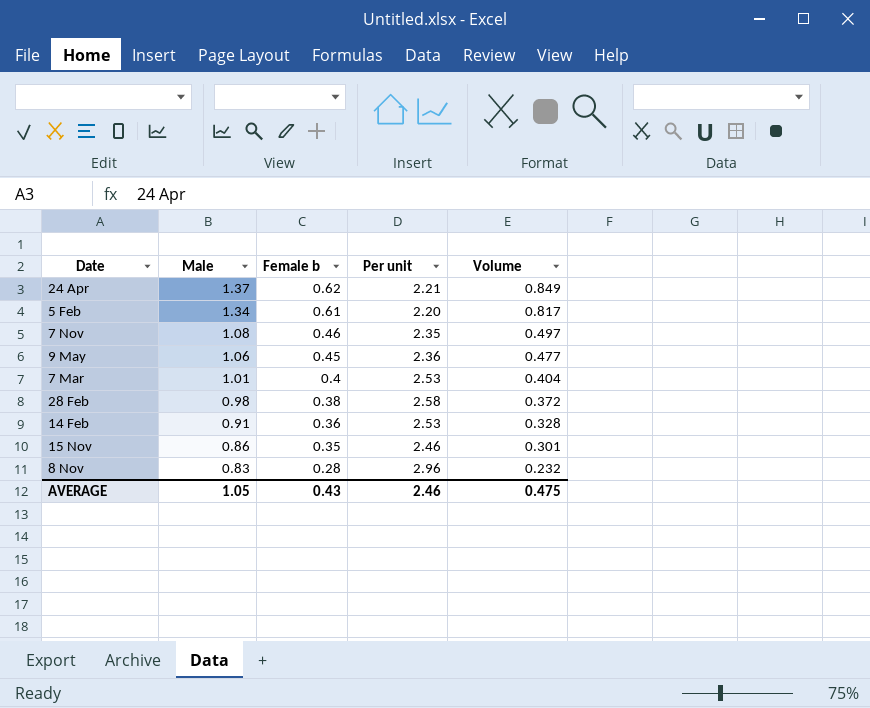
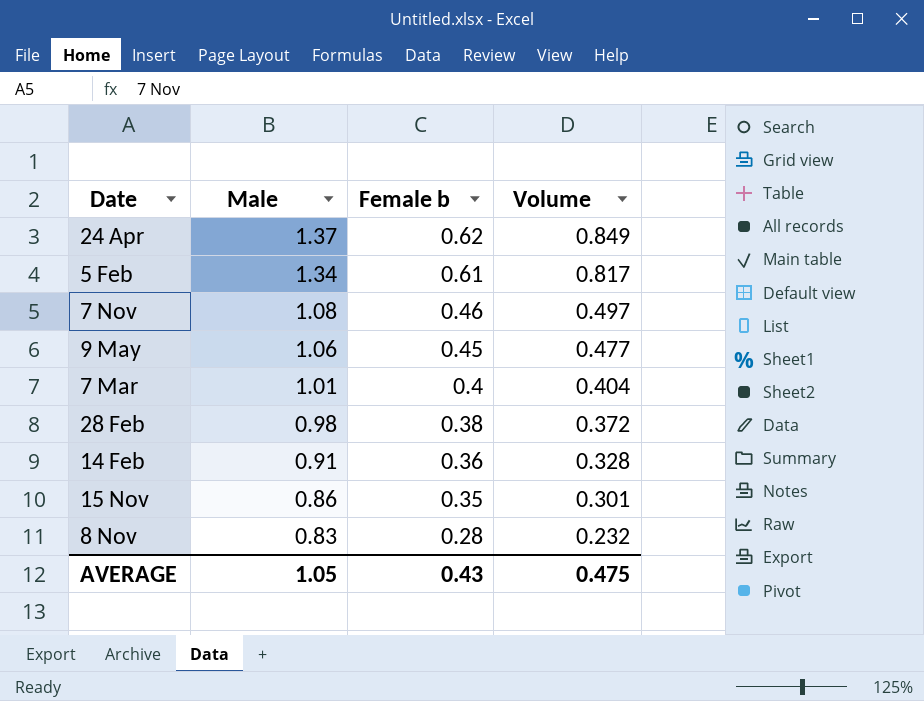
column Per unit | formula: [Male] / [Female b] -> none

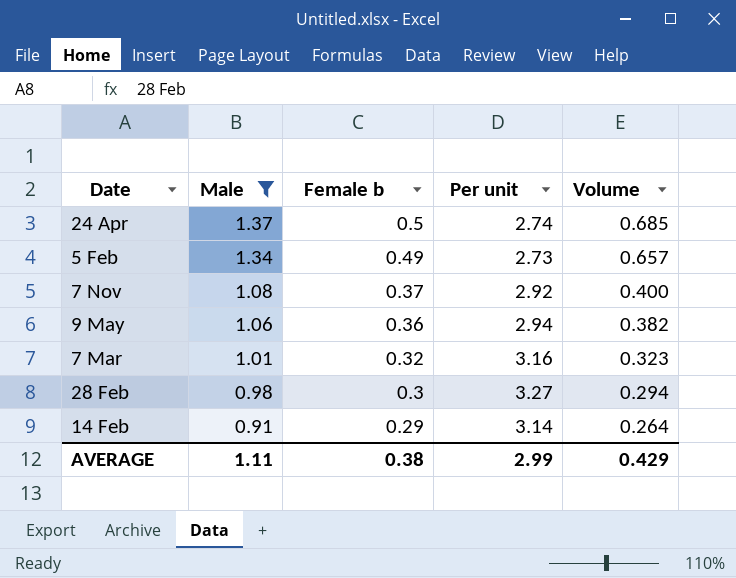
filter: none -> Male >= 0.91
column Per unit | formula: none -> [Male] / [Female b]
24 Apr | Female b: 0.62 -> 0.5
24 Apr | Volume: 0.849 -> 0.685
5 Feb | Female b: 0.61 -> 0.49
5 Feb | Volume: 0.817 -> 0.657
7 Nov | Female b: 0.46 -> 0.37
7 Nov | Volume: 0.497 -> 0.400
9 May | Female b: 0.45 -> 0.36
9 May | Volume: 0.477 -> 0.382
7 Mar | Female b: 0.4 -> 0.32
7 Mar | Volume: 0.404 -> 0.323
28 Feb | Female b: 0.38 -> 0.3
28 Feb | Volume: 0.372 -> 0.294
14 Feb | Female b: 0.36 -> 0.29
14 Feb | Volume: 0.328 -> 0.264
AVERAGE | Male: 1.05 -> 1.11
AVERAGE | Female b: 0.43 -> 0.38
AVERAGE | Volume: 0.475 -> 0.429

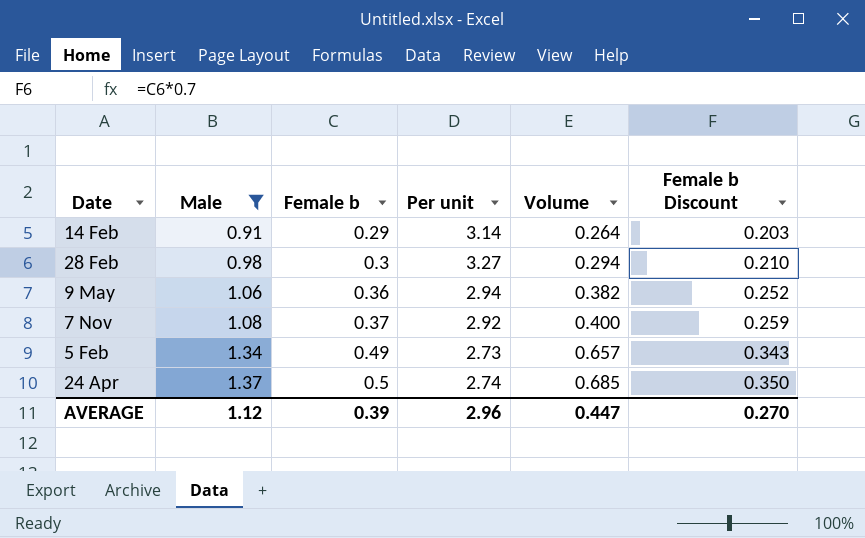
row order: Male descending -> Male ascending
column Female b Discount | formula: none -> [Female b] * 0.7
row 7 Mar: 1.01 | 0.32 | 3.16 | 0.323 -> none
AVERAGE | Male: 1.11 -> 1.12
AVERAGE | Female b: 0.38 -> 0.39
AVERAGE | Per unit: 2.99 -> 2.96
AVERAGE | Volume: 0.429 -> 0.447

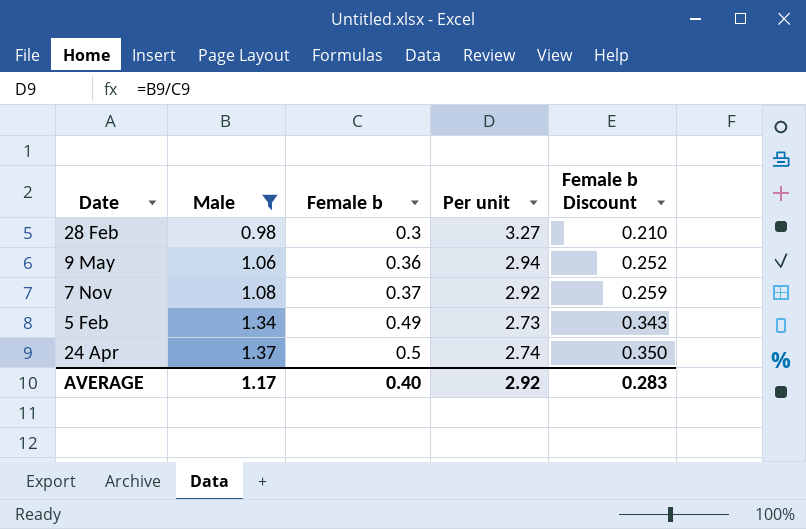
column Volume | formula: [Male] * [Female b] -> none
row 14 Feb: 0.91 | 0.29 | 3.14 | 0.264 | 0.203 -> none
AVERAGE | Male: 1.12 -> 1.17
AVERAGE | Female b: 0.39 -> 0.40
AVERAGE | Per unit: 2.96 -> 2.92
AVERAGE | Female b Discount: 0.270 -> 0.283

